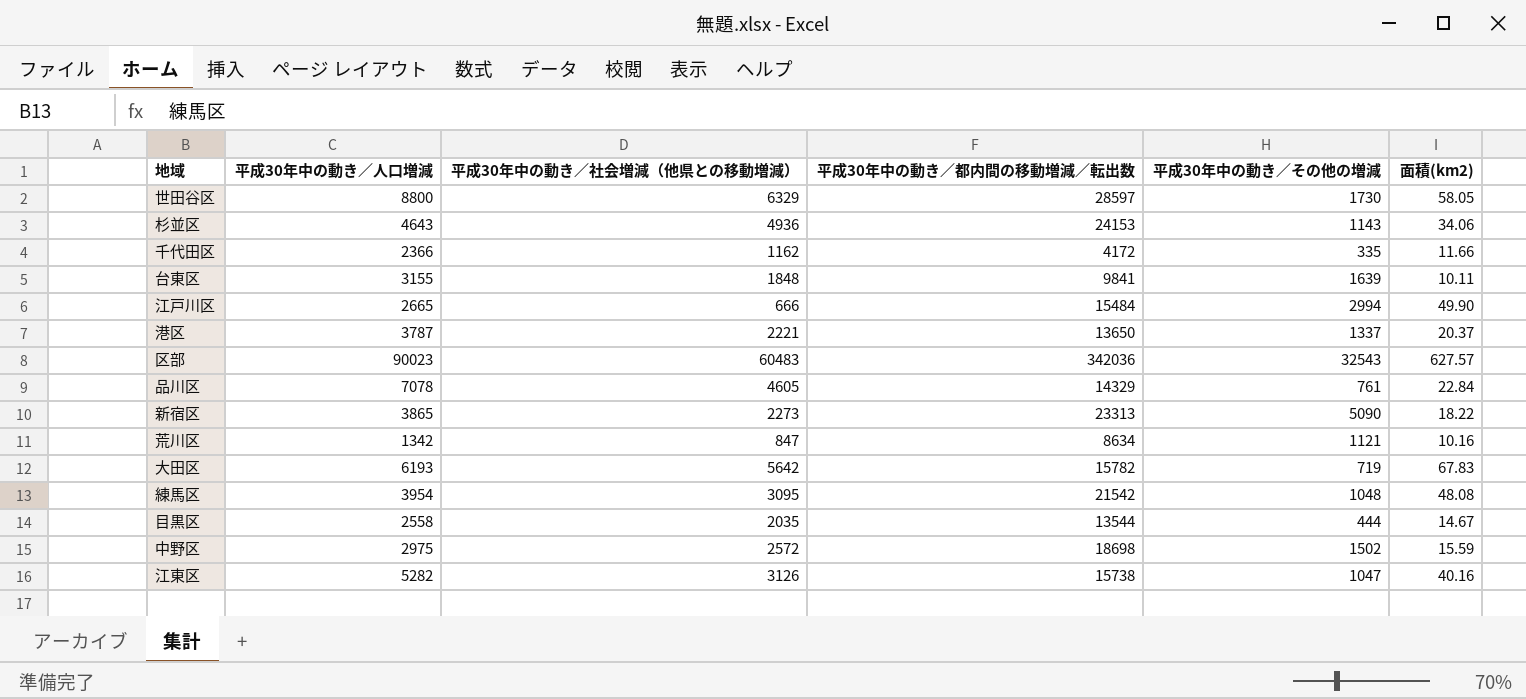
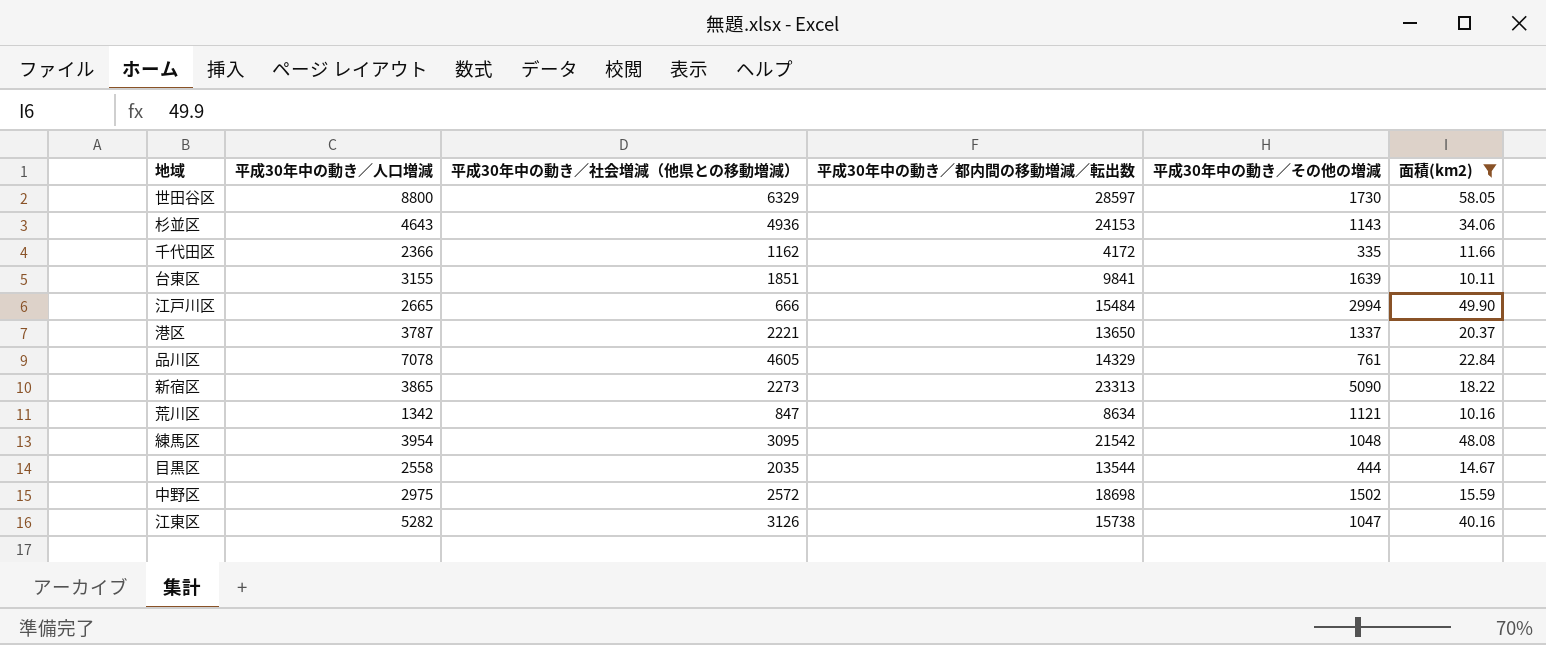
filter: none -> 面積(km2) <= 58.05
台東区 | 平成30年中の動き／社会増減（他県との移動増減）: 1848 -> 1851

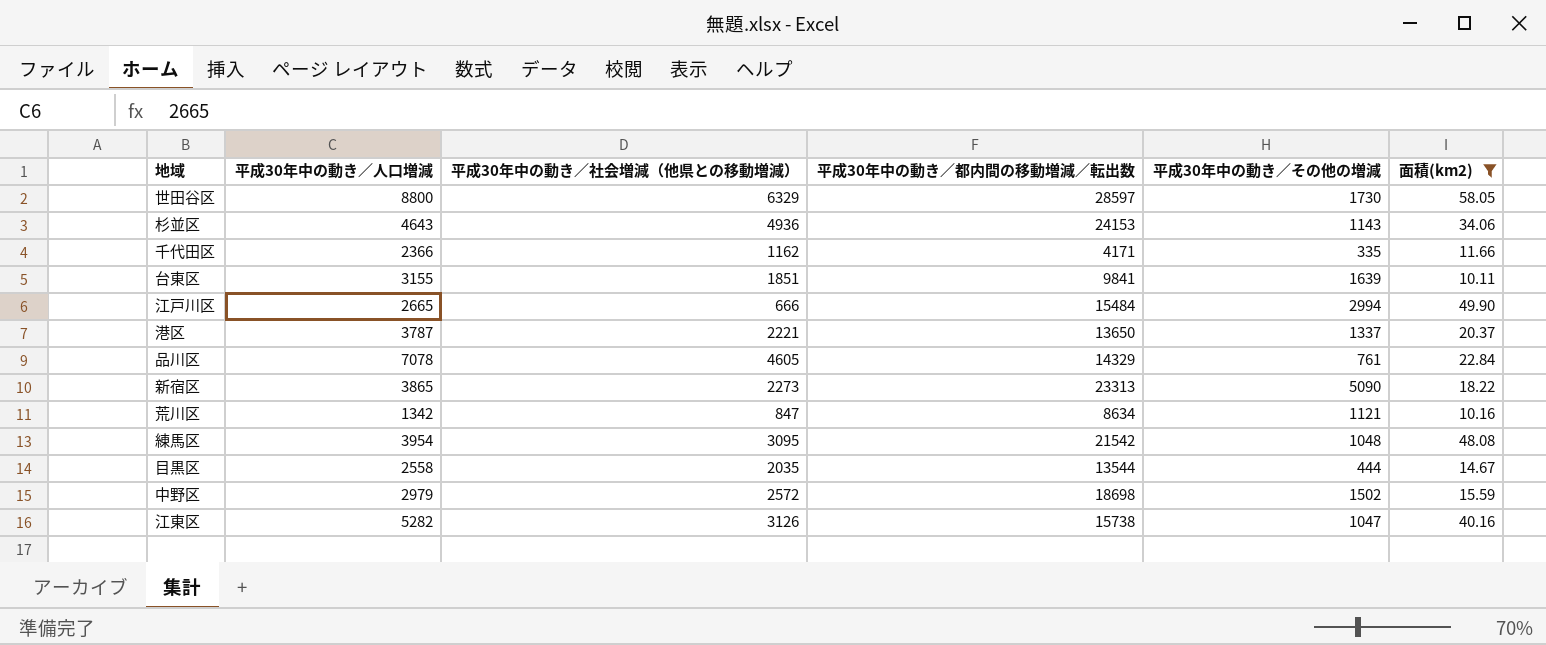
千代田区 | 平成30年中の動き／都内間の移動増減／転出数: 4172 -> 4171
中野区 | 平成30年中の動き／人口増減: 2975 -> 2979

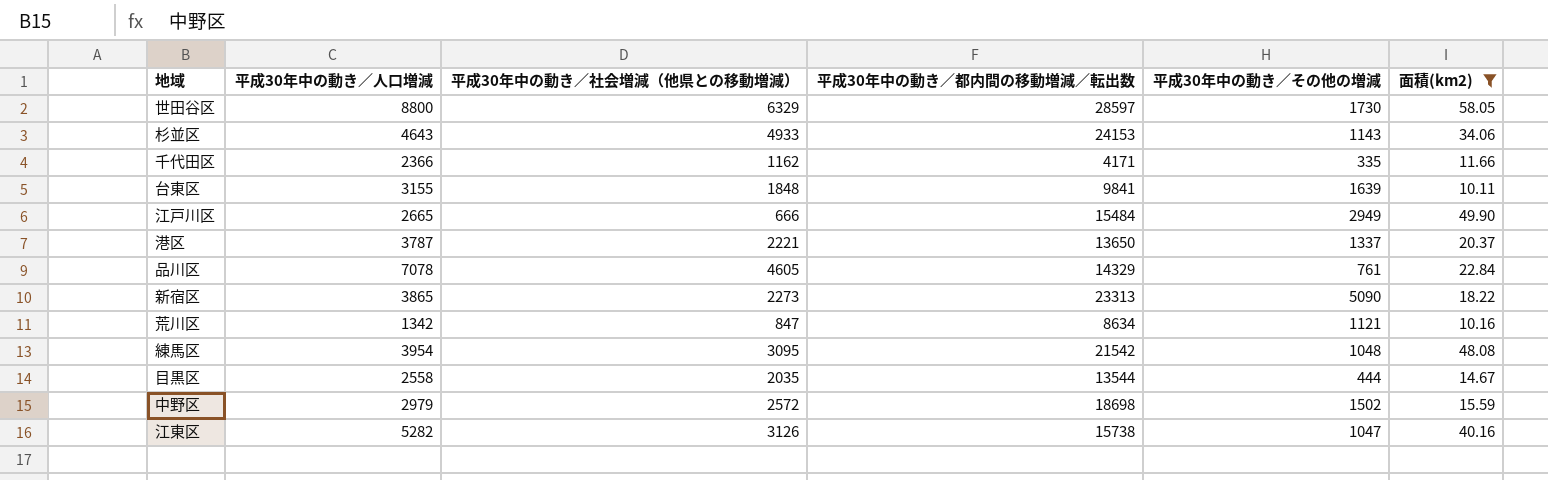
杉並区 | 平成30年中の動き／社会増減（他県との移動増減）: 4936 -> 4933
台東区 | 平成30年中の動き／社会増減（他県との移動増減）: 1851 -> 1848
江戸川区 | 平成30年中の動き／その他の増減: 2994 -> 2949

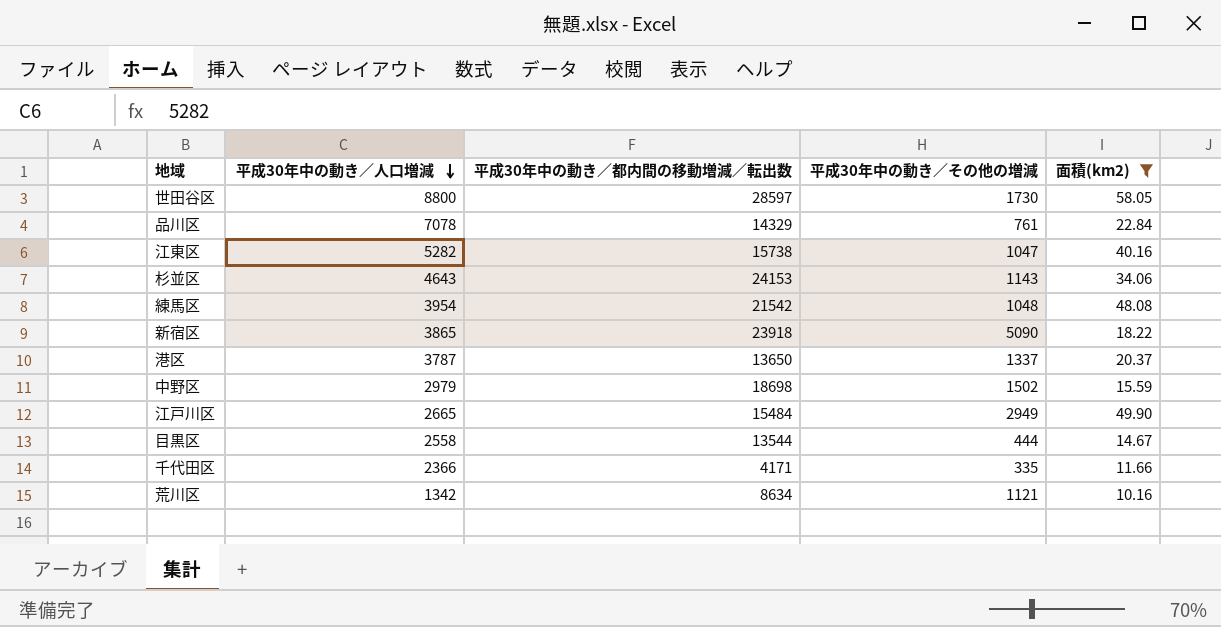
row order: none -> 平成30年中の動き／人口増減 descending
column 平成30年中の動き／社会増減（他県との移動増減） | position: 3 -> none
row 台東区: 3155 | 1848 | 9841 | 1639 | 10.11 -> none
新宿区 | 平成30年中の動き／都内間の移動増減／転出数: 23313 -> 23918

